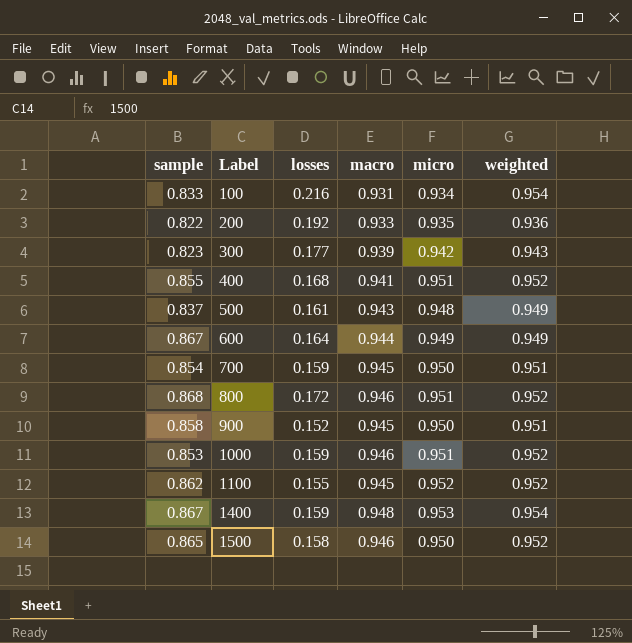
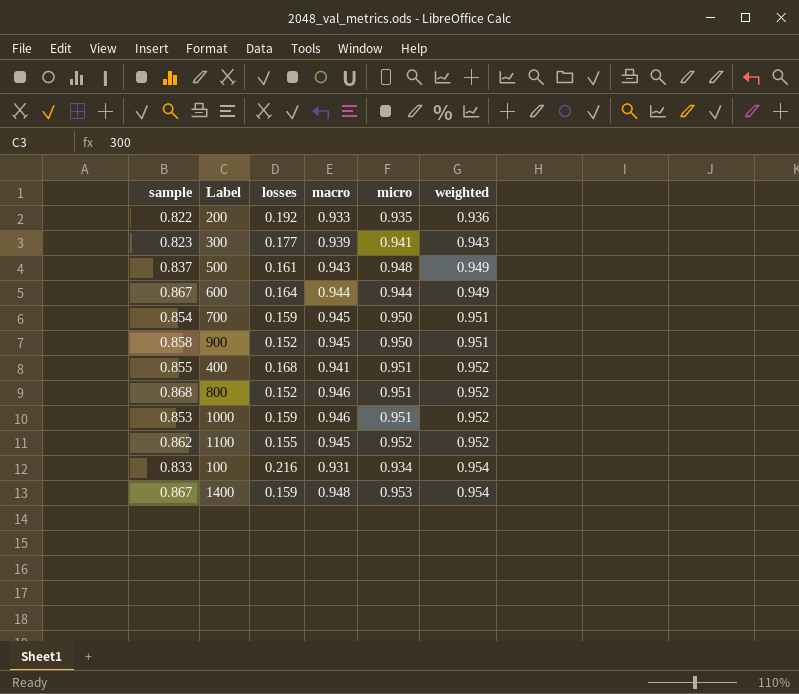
row order: Label ascending -> weighted ascending
row 1500: 0.865 | 0.158 | 0.946 | 0.950 | 0.952 -> none
300 | micro: 0.942 -> 0.941
600 | micro: 0.949 -> 0.944
800 | losses: 0.172 -> 0.152

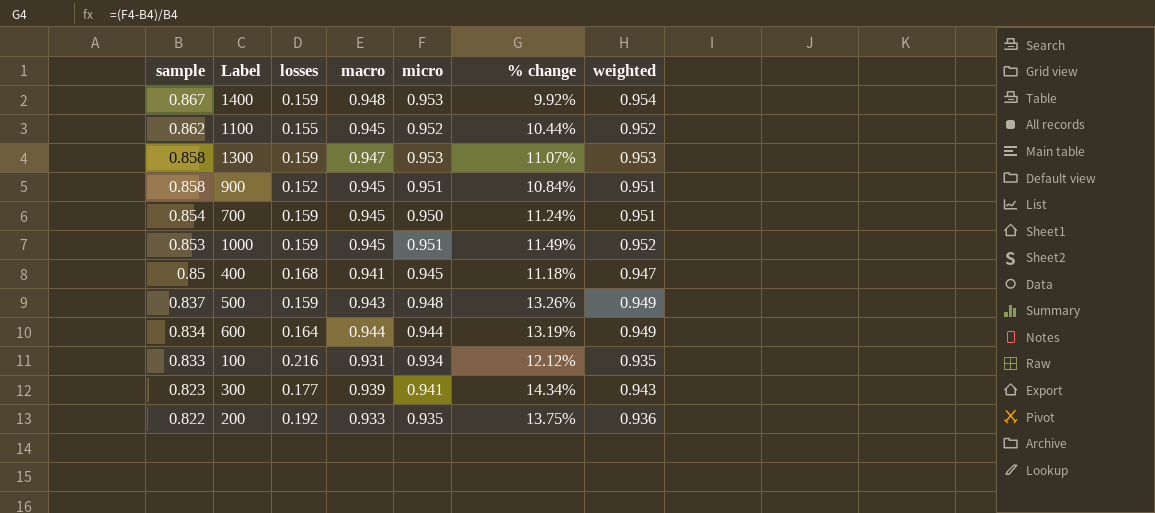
row order: weighted ascending -> sample descending
column % change | formula: none -> ([micro] - [sample]) / [sample]
row 800: 0.868 | 0.152 | 0.946 | 0.951 | 0.952 -> none
row 1300: none -> 0.858 | 0.159 | 0.947 | 0.953 | 11.07% | 0.953
900 | micro: 0.950 -> 0.951
1000 | macro: 0.946 -> 0.945
400 | sample: 0.855 -> 0.85
400 | micro: 0.951 -> 0.945
400 | weighted: 0.952 -> 0.947
500 | losses: 0.161 -> 0.159
600 | sample: 0.867 -> 0.834
100 | weighted: 0.954 -> 0.935

